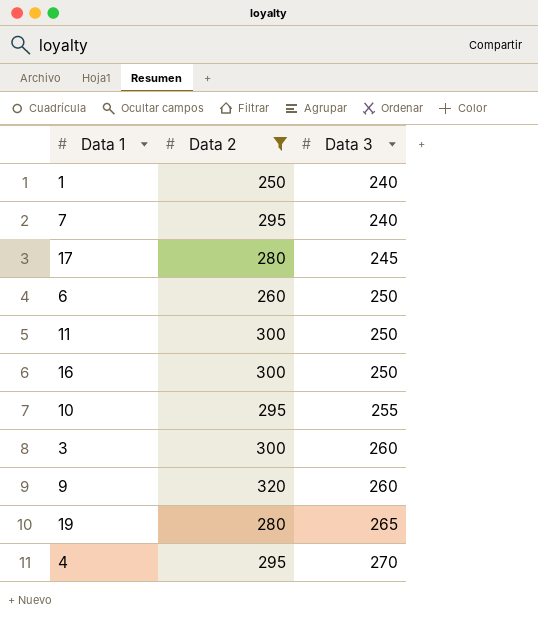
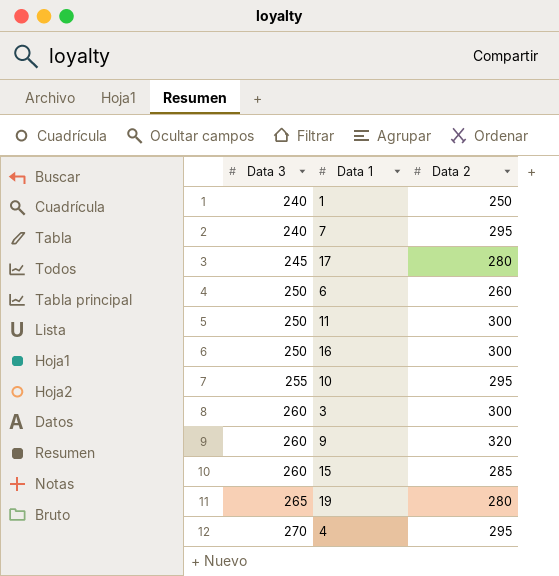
filter: Data 2 != 285 -> none
column Data 3 | position: 3 -> 1

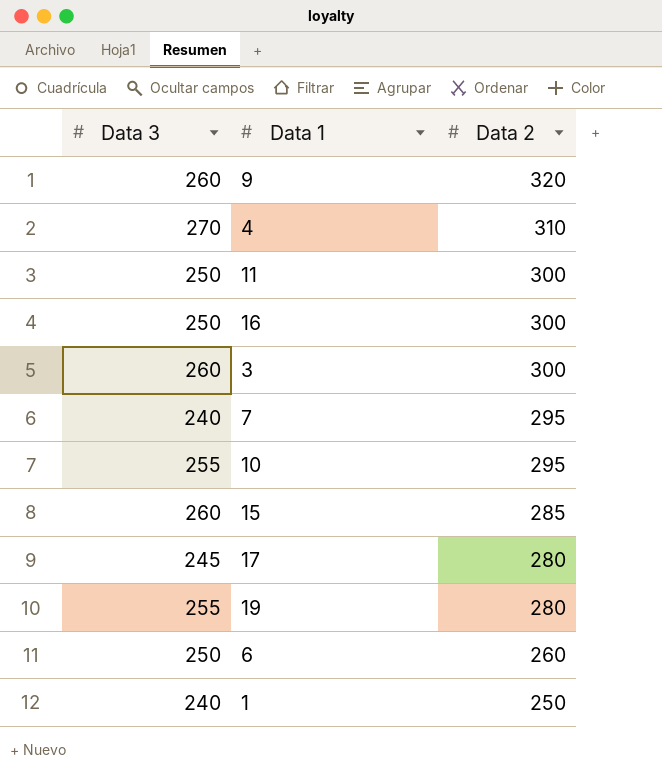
row order: Data 3 ascending -> Data 2 descending
4 | Data 2: 295 -> 310
19 | Data 3: 265 -> 255

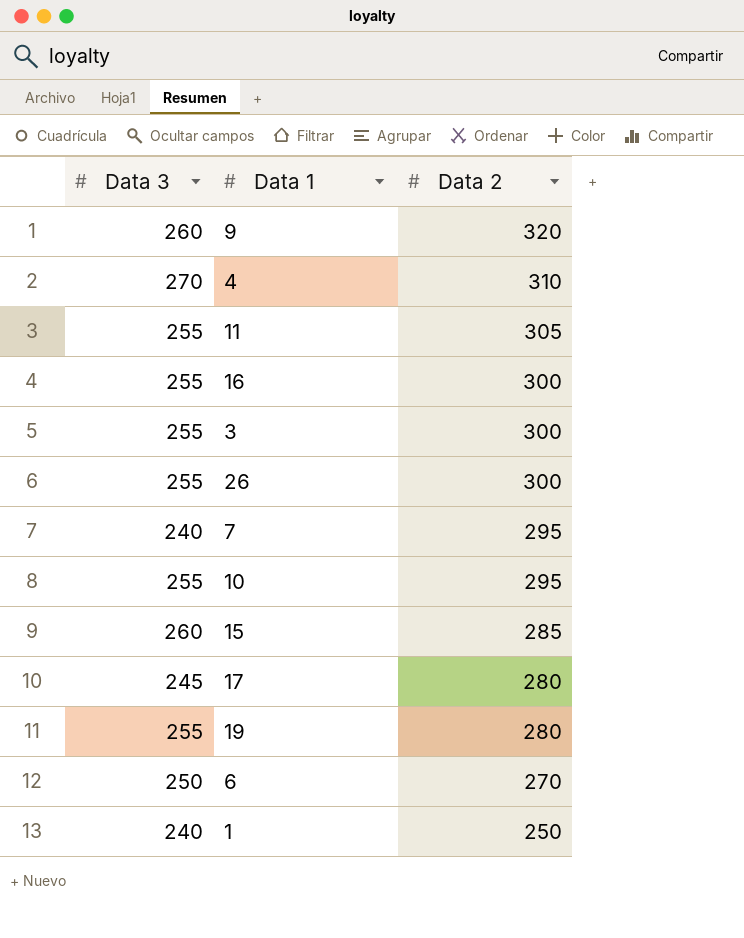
11 | Data 3: 250 -> 255
11 | Data 2: 300 -> 305
16 | Data 3: 250 -> 255
3 | Data 3: 260 -> 255
row 26: none -> 255 | 300
6 | Data 2: 260 -> 270

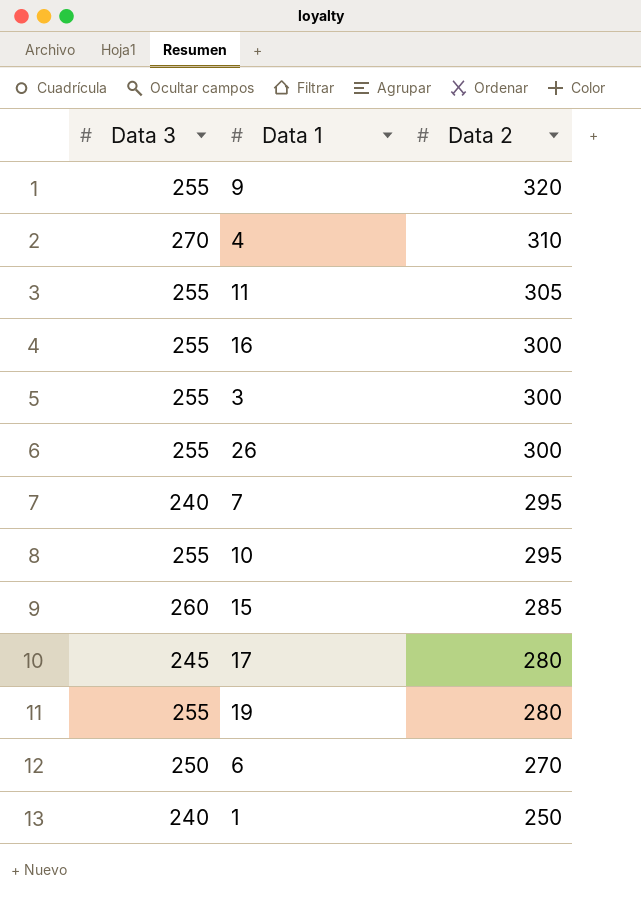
9 | Data 3: 260 -> 255

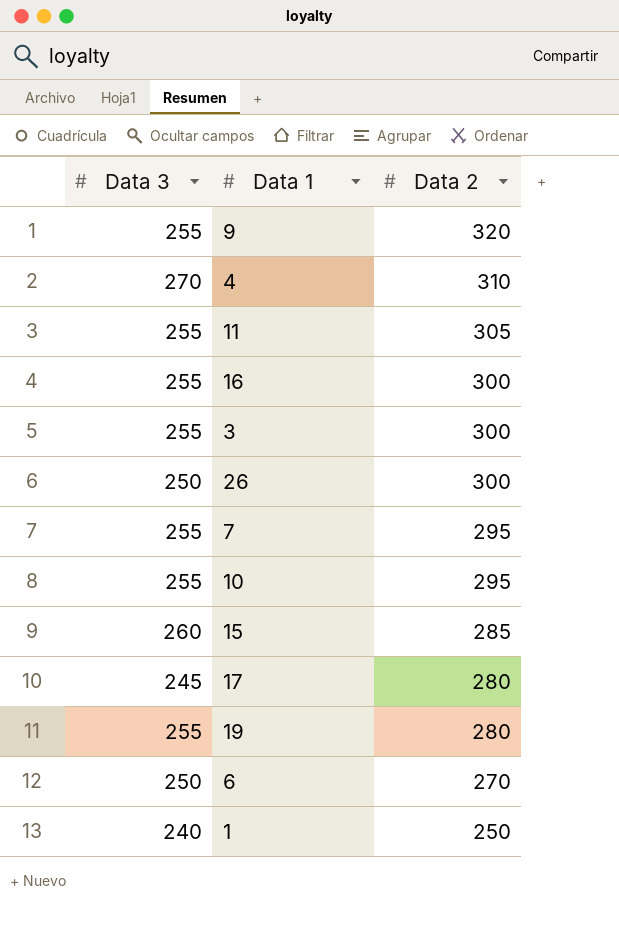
26 | Data 3: 255 -> 250
7 | Data 3: 240 -> 255

